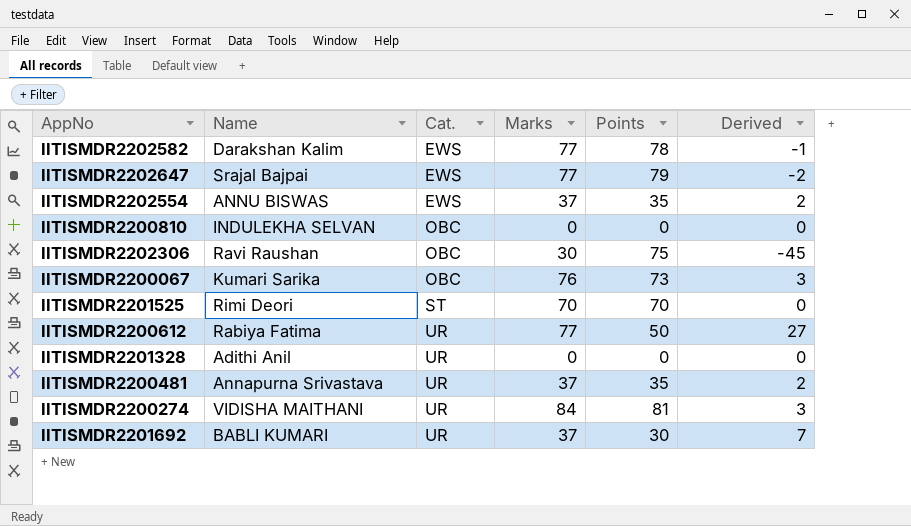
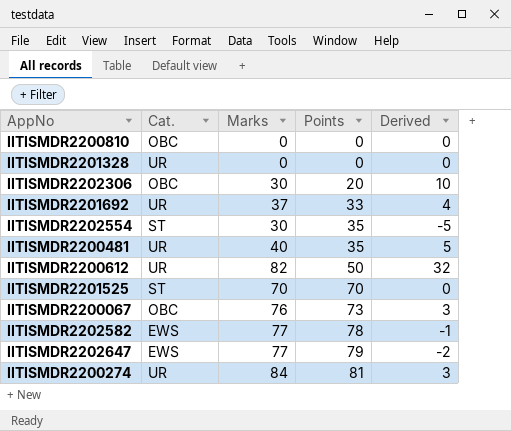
row order: Cat. ascending -> Points ascending
column Name | position: 2 -> none
IITISMDR2202306 | Points: 75 -> 20
IITISMDR2202306 | Derived: -45 -> 10
IITISMDR2201692 | Points: 30 -> 33
IITISMDR2201692 | Derived: 7 -> 4
IITISMDR2202554 | Cat.: EWS -> ST
IITISMDR2202554 | Marks: 37 -> 30
IITISMDR2202554 | Derived: 2 -> -5
IITISMDR2200481 | Marks: 37 -> 40
IITISMDR2200481 | Derived: 2 -> 5
IITISMDR2200612 | Marks: 77 -> 82
IITISMDR2200612 | Derived: 27 -> 32

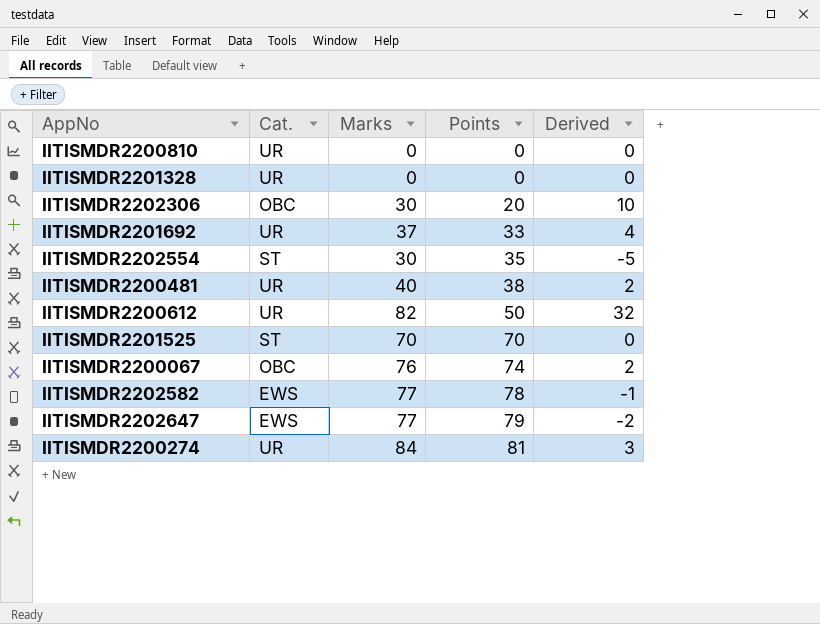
IITISMDR2200810 | Cat.: OBC -> UR
IITISMDR2200481 | Points: 35 -> 38
IITISMDR2200481 | Derived: 5 -> 2
IITISMDR2200067 | Points: 73 -> 74
IITISMDR2200067 | Derived: 3 -> 2

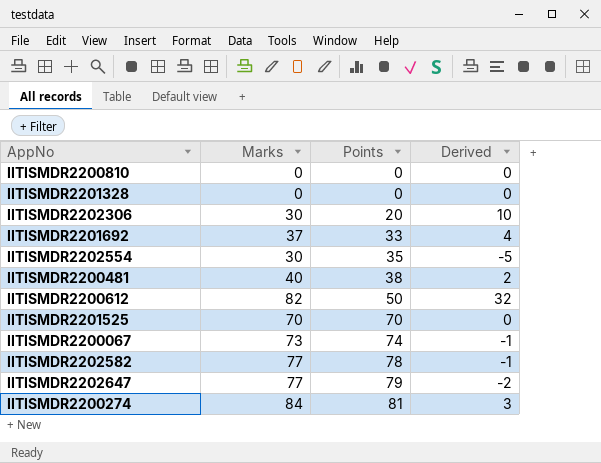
column Cat. | position: 2 -> none
IITISMDR2200067 | Marks: 76 -> 73
IITISMDR2200067 | Derived: 2 -> -1

